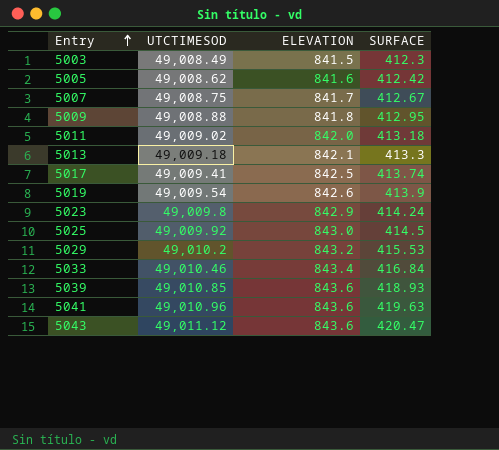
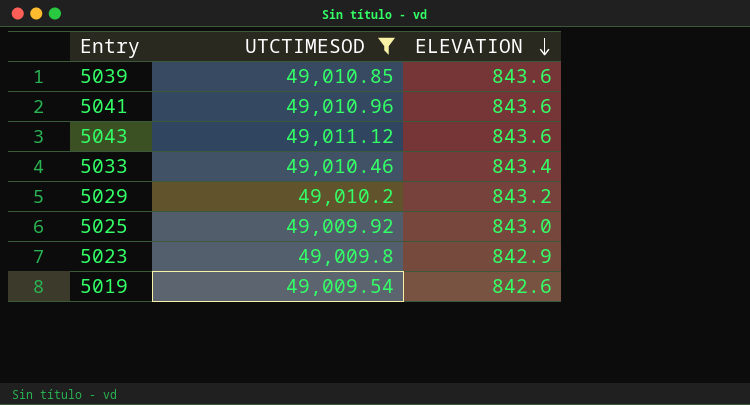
filter: none -> UTCTIMESOD >= 49,009.54
row order: Entry ascending -> ELEVATION descending
column SURFACE | position: 4 -> none

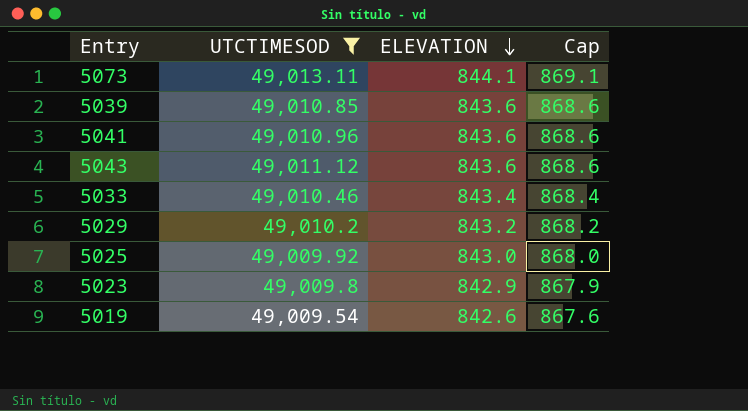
column Cap | formula: none -> [ELEVATION] + 25
row 5073: none -> 49,013.11 | 844.1 | 869.1

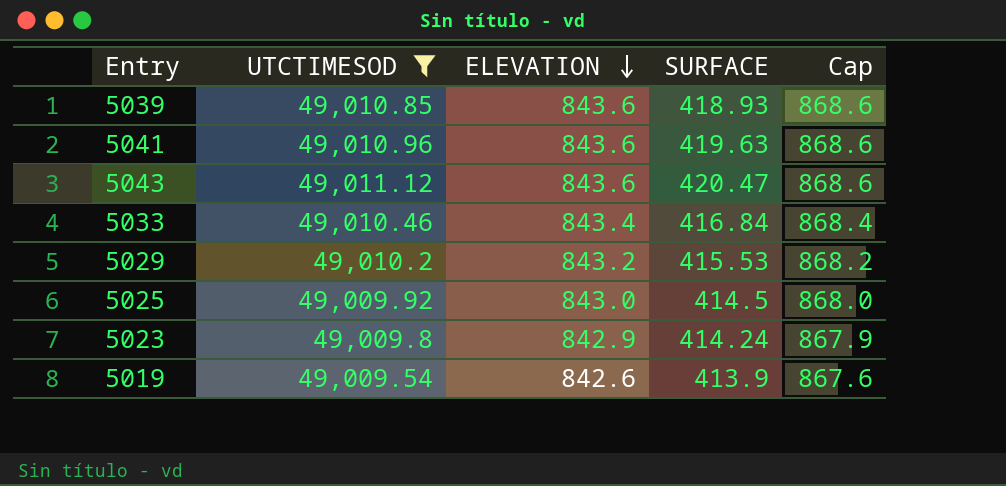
column SURFACE | position: none -> 4
row 5073: 49,013.11 | 844.1 | 869.1 -> none

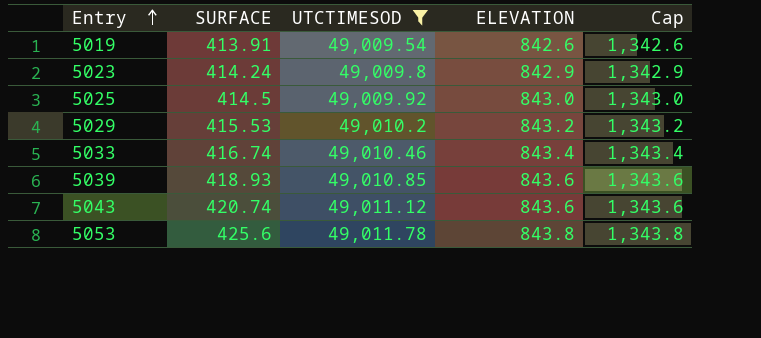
row order: ELEVATION descending -> Entry ascending
column SURFACE | position: 4 -> 2
column Cap | formula: [ELEVATION] + 25 -> [ELEVATION] + 500
row 5041: 49,010.96 | 843.6 | 419.63 | 868.6 -> none
5019 | SURFACE: 413.9 -> 413.91
5033 | SURFACE: 416.84 -> 416.74
5043 | SURFACE: 420.47 -> 420.74
row 5053: none -> 425.6 | 49,011.78 | 843.8 | 1,343.8

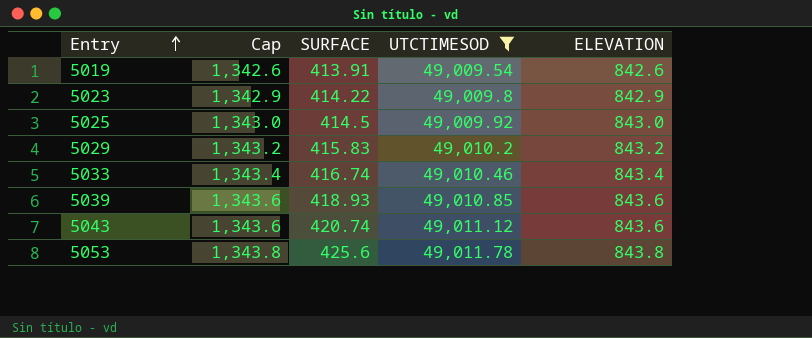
column Cap | position: 5 -> 2
5023 | SURFACE: 414.24 -> 414.22
5029 | SURFACE: 415.53 -> 415.83

